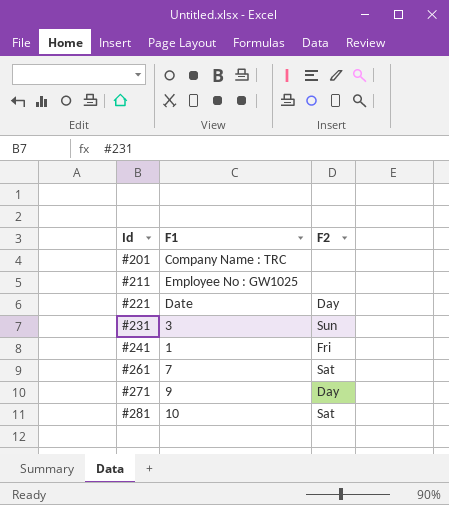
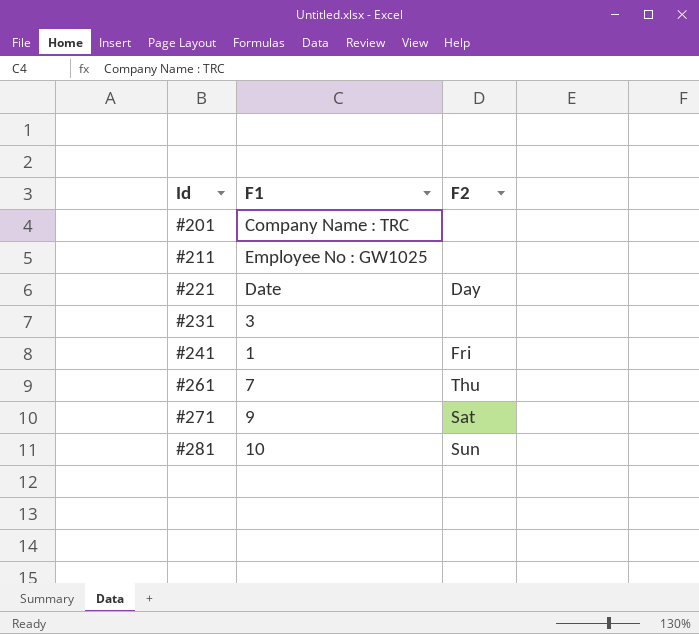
#231 | F2: Sun -> none
#261 | F2: Sat -> Thu
#271 | F2: Day -> Sat
#281 | F2: Sat -> Sun

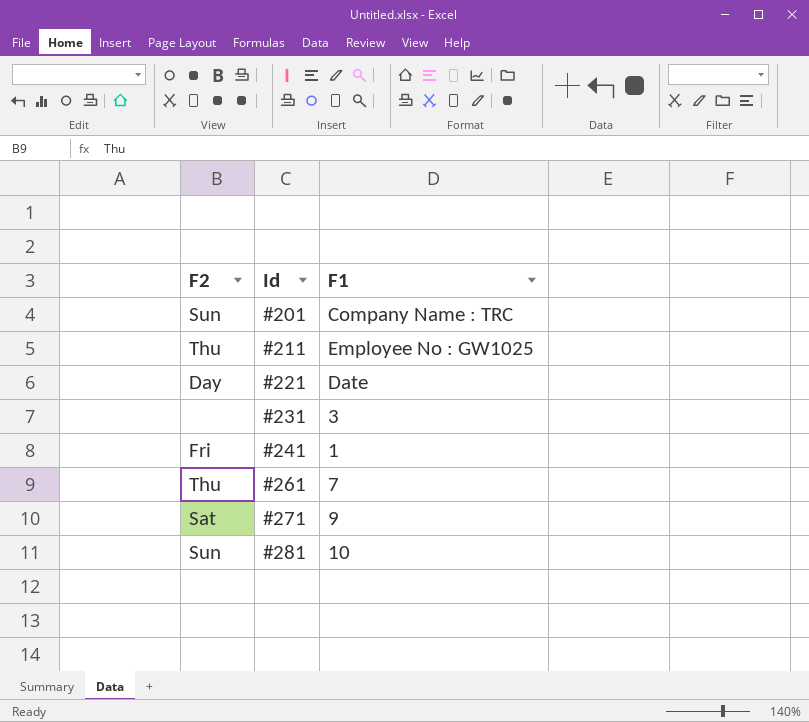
column F2 | position: 3 -> 1
#201 | F2: none -> Sun
#211 | F2: none -> Thu

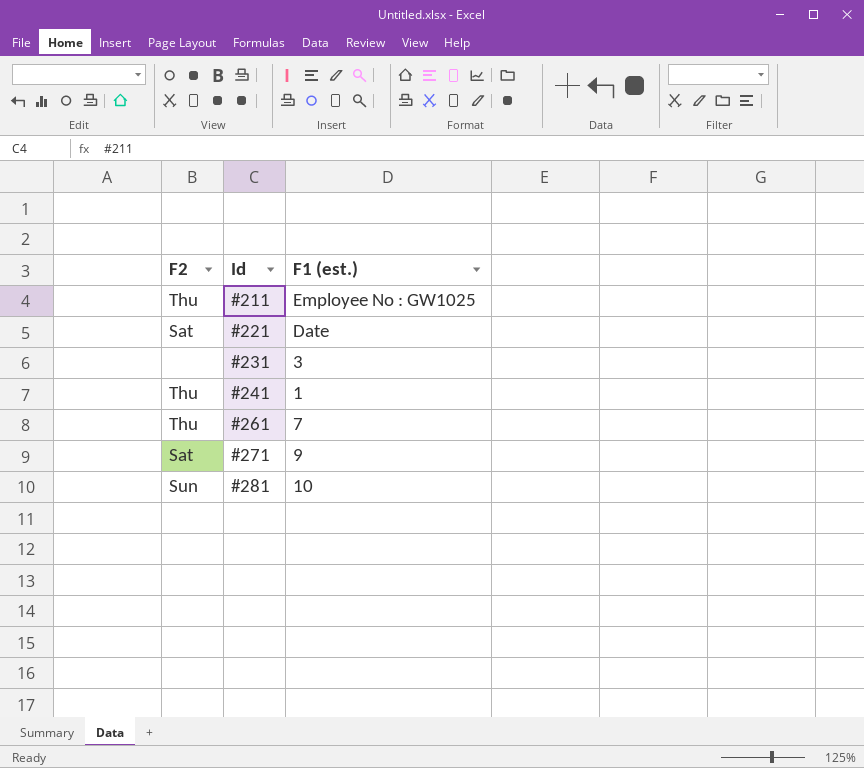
column name: F1 -> F1 (est.)
row #201: Sun | Company Name : TRC -> none
#221 | F2: Day -> Sat
#241 | F2: Fri -> Thu

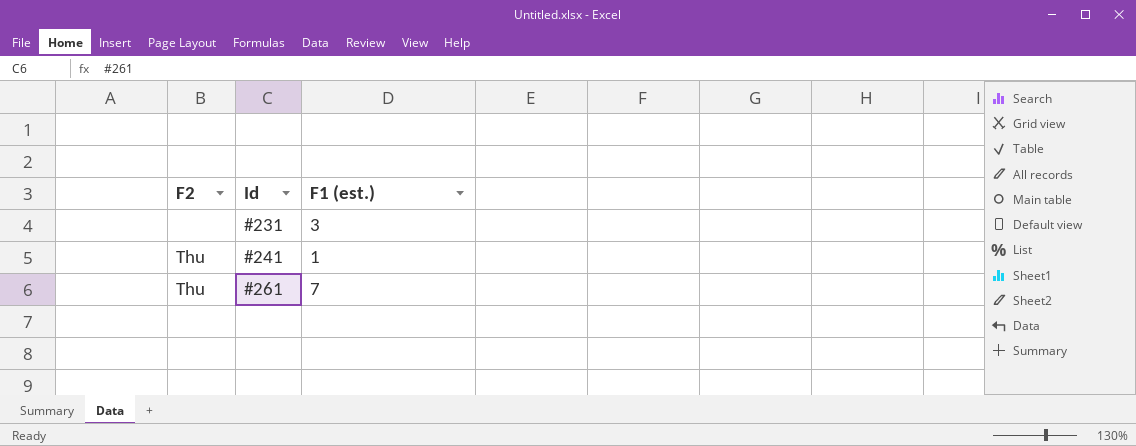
row #211: Thu | Employee No : GW1025 -> none
row #221: Sat | Date -> none
row #271: Sat | 9 -> none
row #281: Sun | 10 -> none

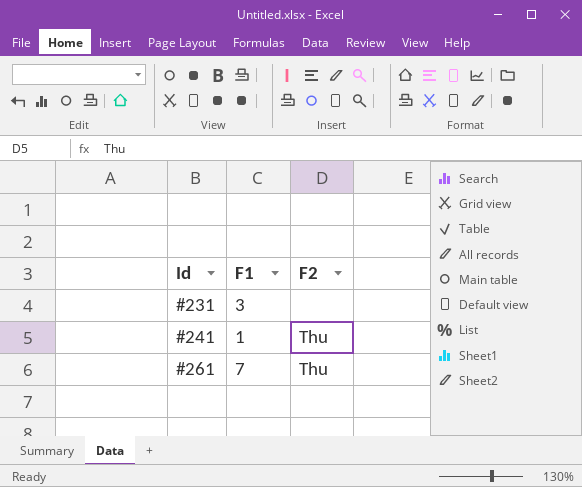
column name: F1 (est.) -> F1
column F2 | position: 1 -> 3

